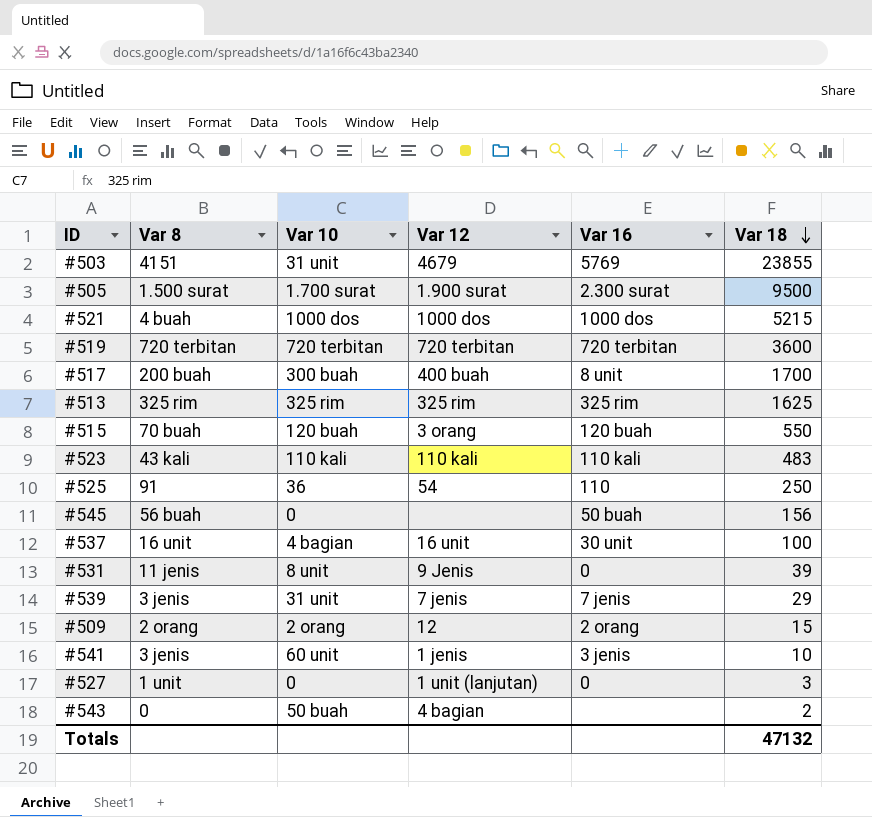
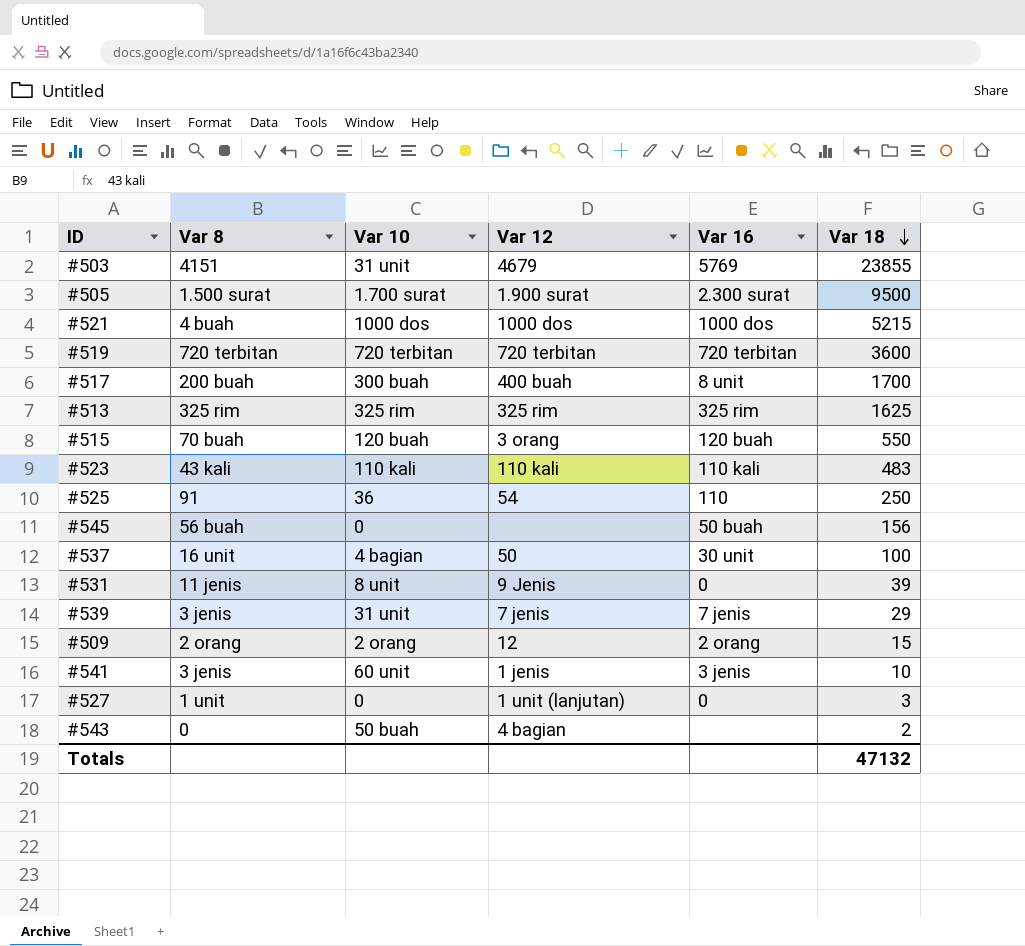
#537 | Var 12: 16 unit -> 50

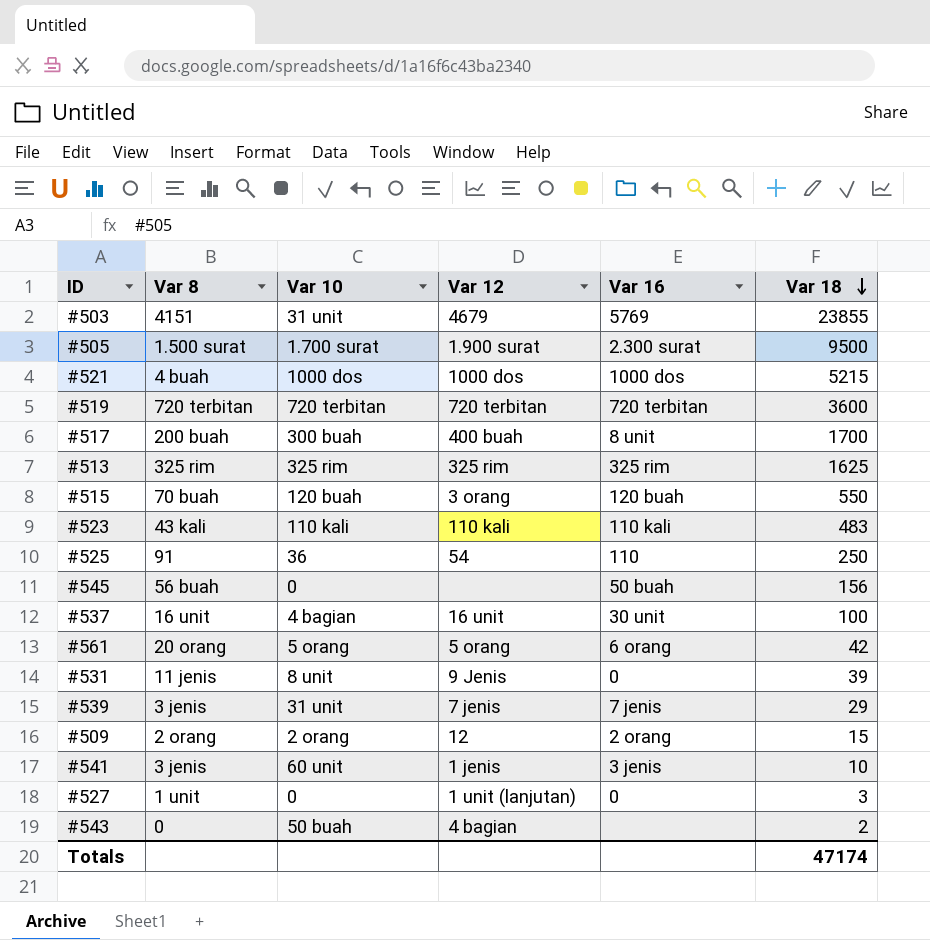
#537 | Var 12: 50 -> 16 unit
row #561: none -> 20 orang | 5 orang | 5 orang | 6 orang | 42
Totals | Var 18: 47132 -> 47174

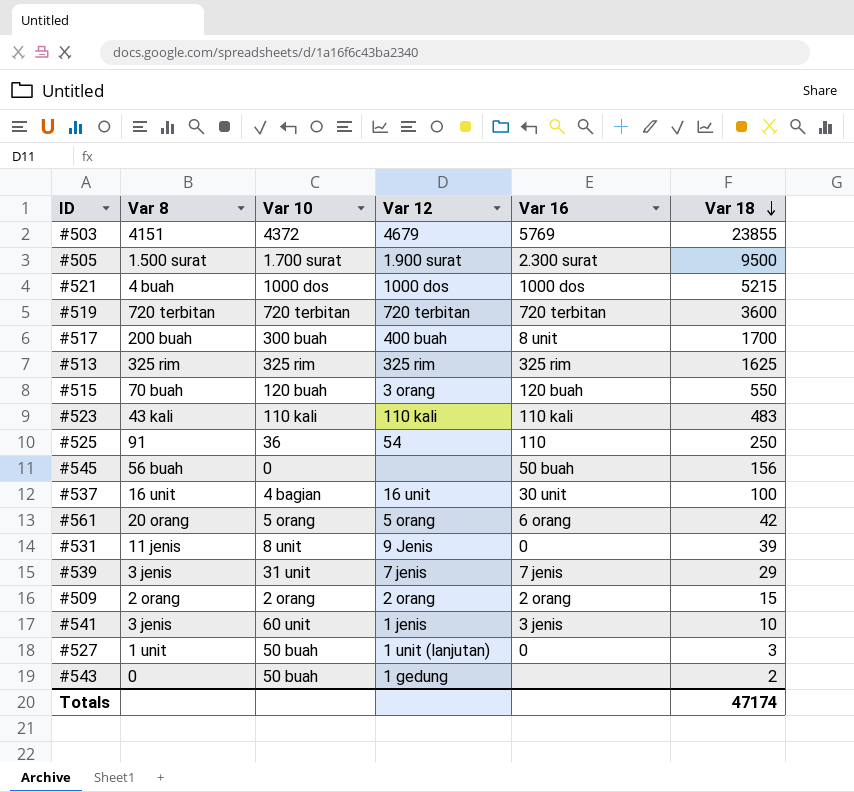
#503 | Var 10: 31 unit -> 4372
#509 | Var 12: 12 -> 2 orang
#527 | Var 10: 0 -> 50 buah
#543 | Var 12: 4 bagian -> 1 gedung

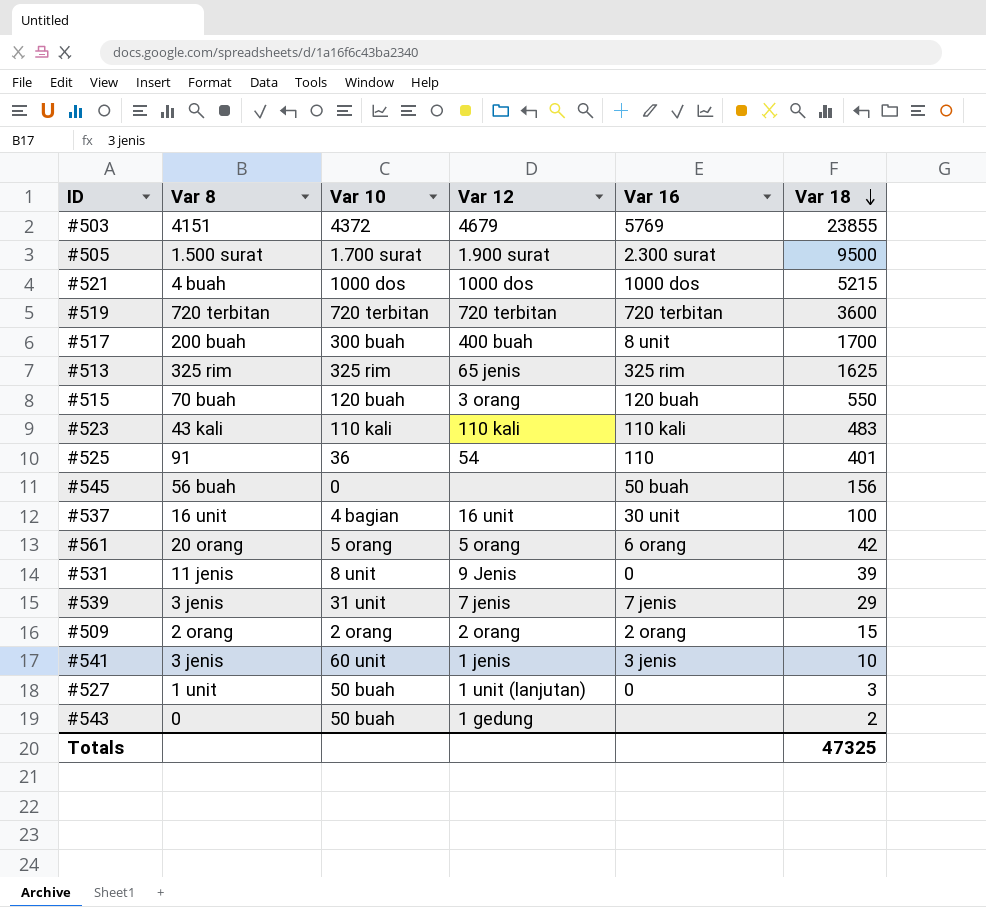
#513 | Var 12: 325 rim -> 65 jenis
#525 | Var 18: 250 -> 401
Totals | Var 18: 47174 -> 47325

